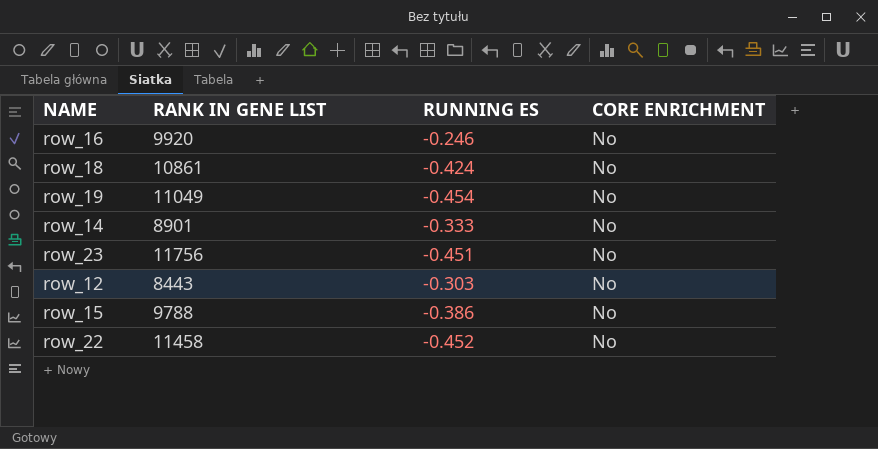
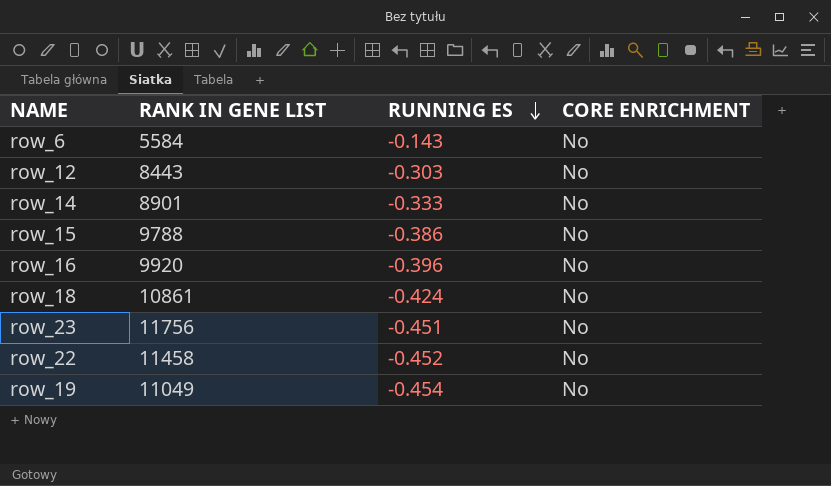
row order: none -> RUNNING ES descending
row row_6: none -> 5584 | -0.143 | No
row_16 | RUNNING ES: -0.246 -> -0.396

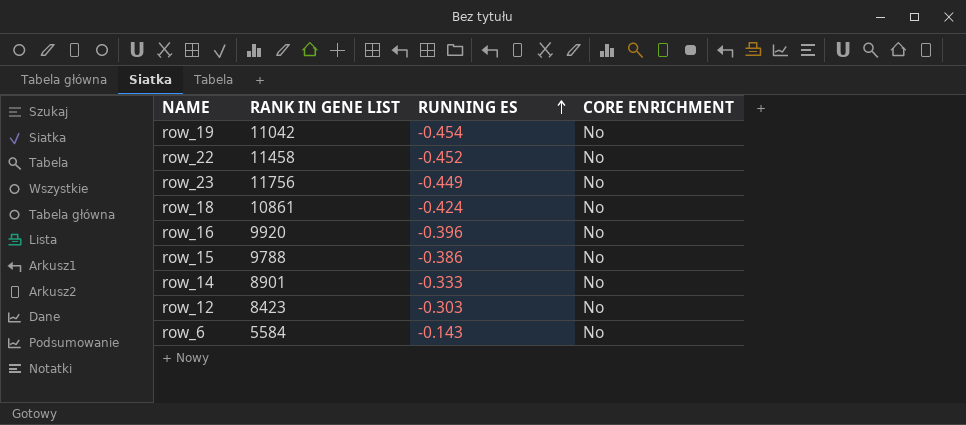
row order: RUNNING ES descending -> RUNNING ES ascending
row_19 | RANK IN GENE LIST: 11049 -> 11042
row_23 | RUNNING ES: -0.451 -> -0.449
row_12 | RANK IN GENE LIST: 8443 -> 8423

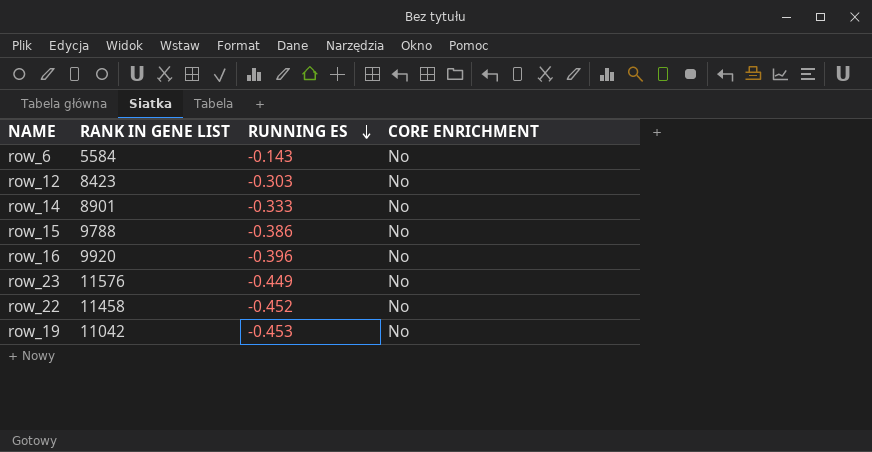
row order: RUNNING ES ascending -> RUNNING ES descending
row row_18: 10861 | -0.424 | No -> none
row_23 | RANK IN GENE LIST: 11756 -> 11576
row_19 | RUNNING ES: -0.454 -> -0.453

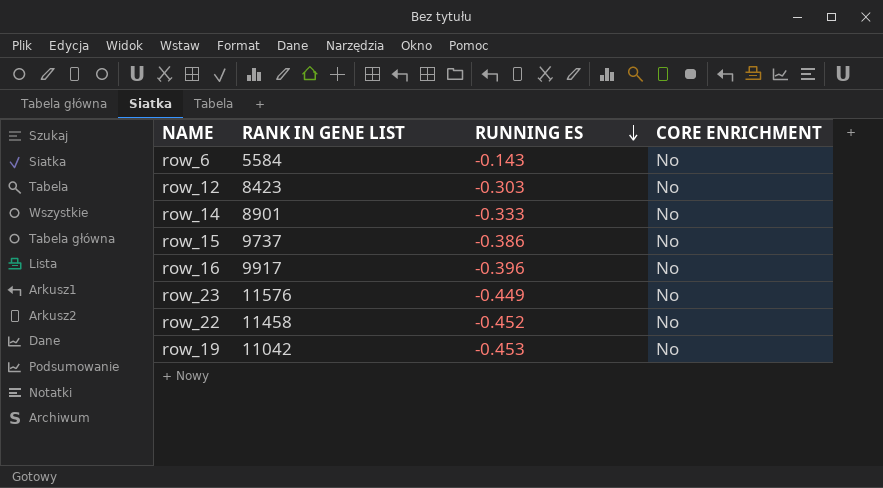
row_15 | RANK IN GENE LIST: 9788 -> 9737
row_16 | RANK IN GENE LIST: 9920 -> 9917

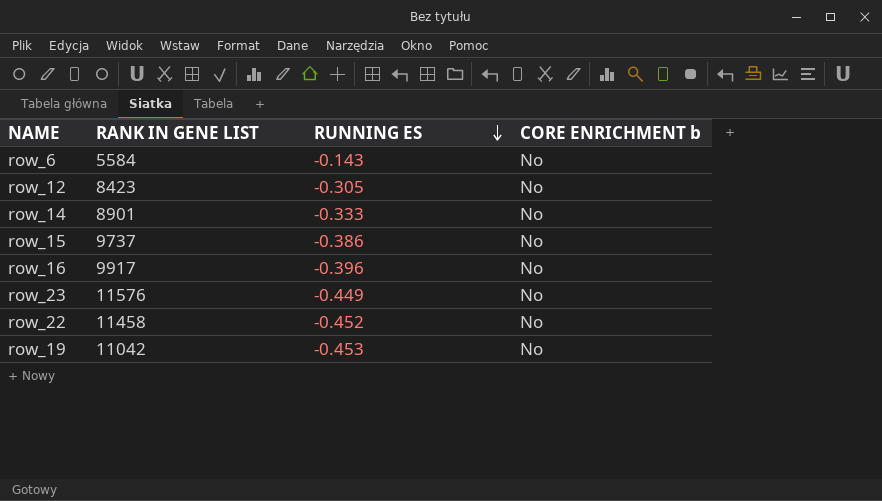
column name: CORE ENRICHMENT -> CORE ENRICHMENT b
row_12 | RUNNING ES: -0.303 -> -0.305

